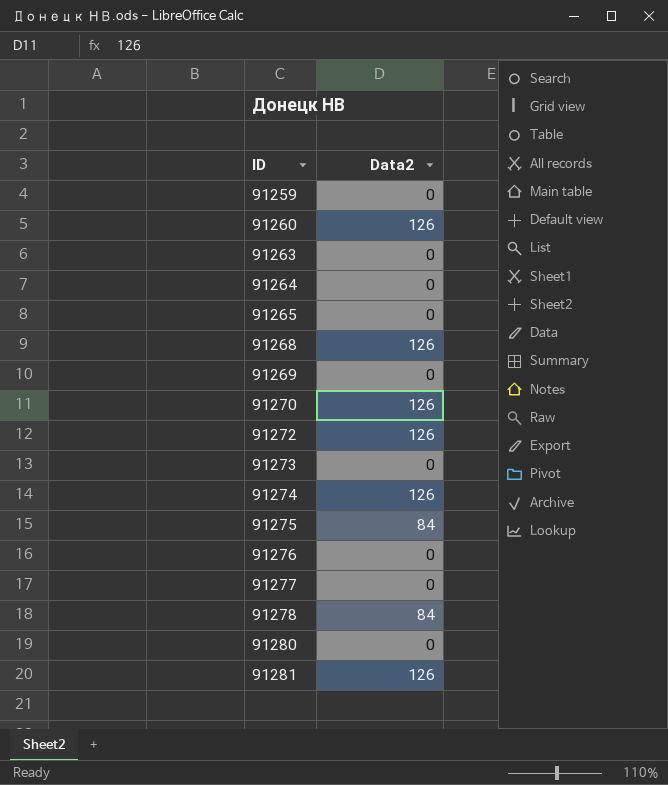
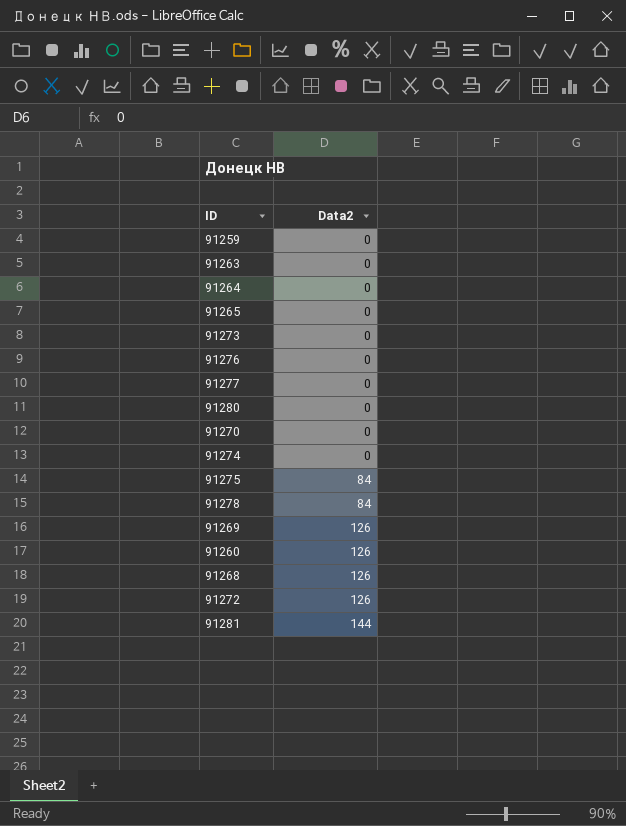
row order: ID ascending -> Data2 ascending
91270 | Data2: 126 -> 0
91274 | Data2: 126 -> 0
91269 | Data2: 0 -> 126
91281 | Data2: 126 -> 144

